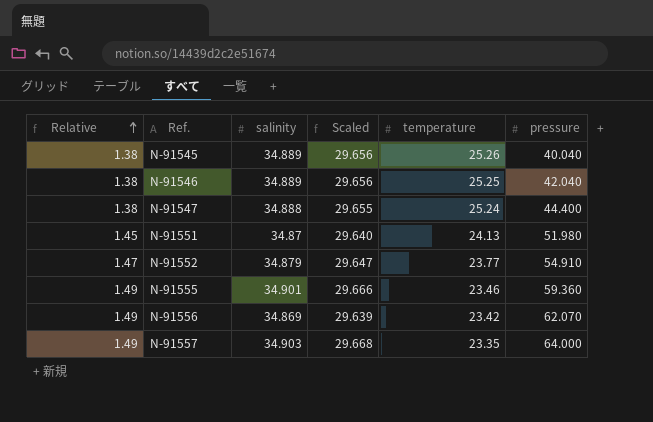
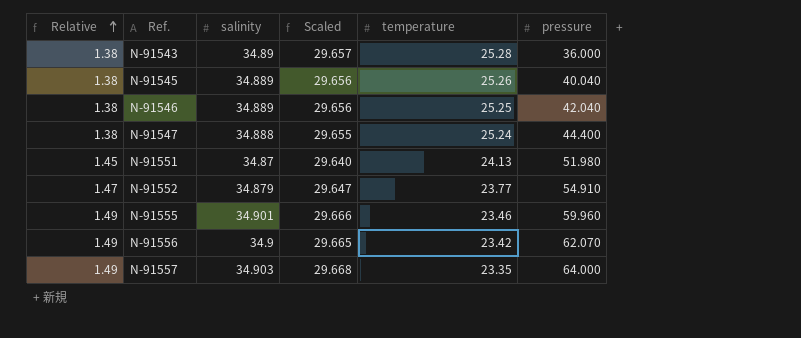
row N-91543: none -> 1.38 | 34.89 | 29.657 | 25.28 | 36.000
N-91555 | pressure: 59.360 -> 59.960
N-91556 | salinity: 34.869 -> 34.9
N-91556 | Scaled: 29.639 -> 29.665

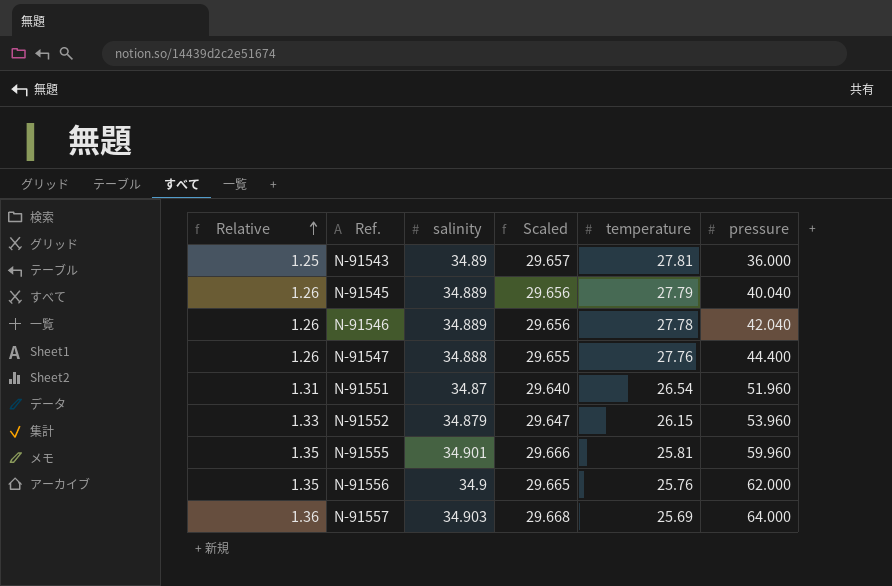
N-91543 | Relative: 1.38 -> 1.25
N-91543 | temperature: 25.28 -> 27.81
N-91545 | Relative: 1.38 -> 1.26
N-91545 | temperature: 25.26 -> 27.79
N-91546 | Relative: 1.38 -> 1.26
N-91546 | temperature: 25.25 -> 27.78
N-91547 | Relative: 1.38 -> 1.26
N-91547 | temperature: 25.24 -> 27.76
N-91551 | Relative: 1.45 -> 1.31
N-91551 | temperature: 24.13 -> 26.54
N-91551 | pressure: 51.980 -> 51.960
N-91552 | Relative: 1.47 -> 1.33
N-91552 | temperature: 23.77 -> 26.15
N-91552 | pressure: 54.910 -> 53.960
N-91555 | Relative: 1.49 -> 1.35
N-91555 | temperature: 23.46 -> 25.81
N-91556 | Relative: 1.49 -> 1.35
N-91556 | temperature: 23.42 -> 25.76
N-91556 | pressure: 62.070 -> 62.000
N-91557 | Relative: 1.49 -> 1.36
N-91557 | temperature: 23.35 -> 25.69

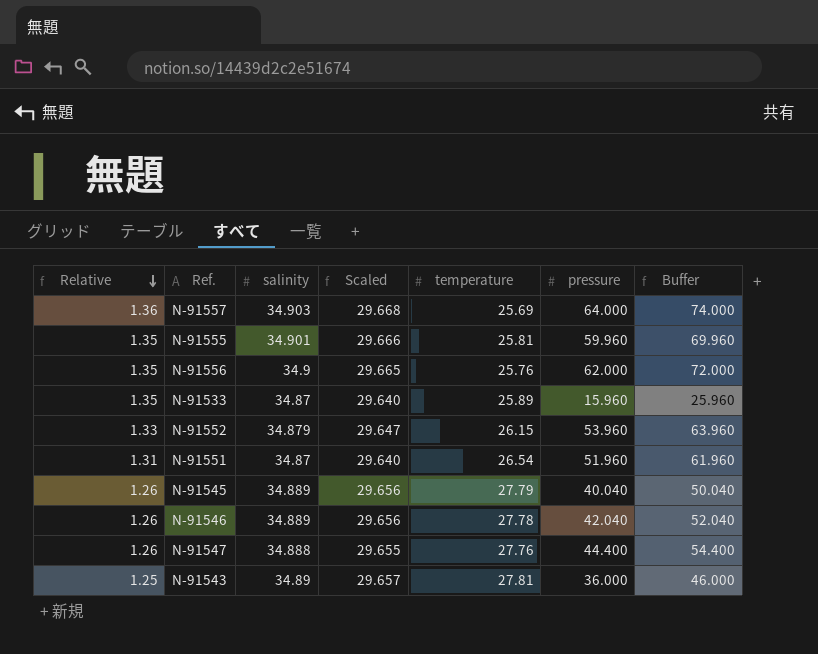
row order: Relative ascending -> Relative descending
column Buffer | formula: none -> [pressure] + 10
row N-91533: none -> 1.35 | 34.87 | 29.640 | 25.89 | 15.960 | 25.960

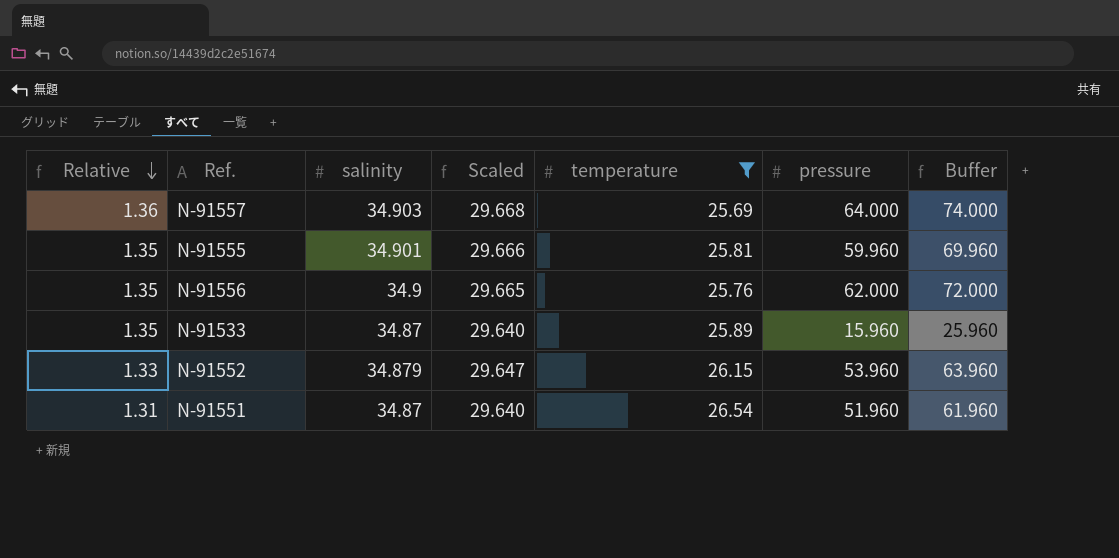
filter: none -> temperature <= 26.54

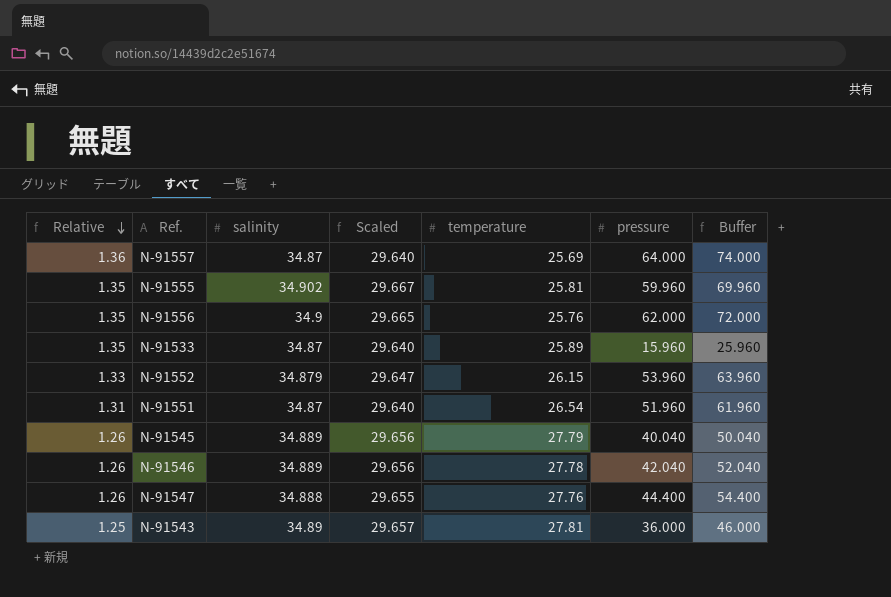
filter: temperature <= 26.54 -> none
N-91557 | salinity: 34.903 -> 34.87
N-91557 | Scaled: 29.668 -> 29.640
N-91555 | salinity: 34.901 -> 34.902
N-91555 | Scaled: 29.666 -> 29.667

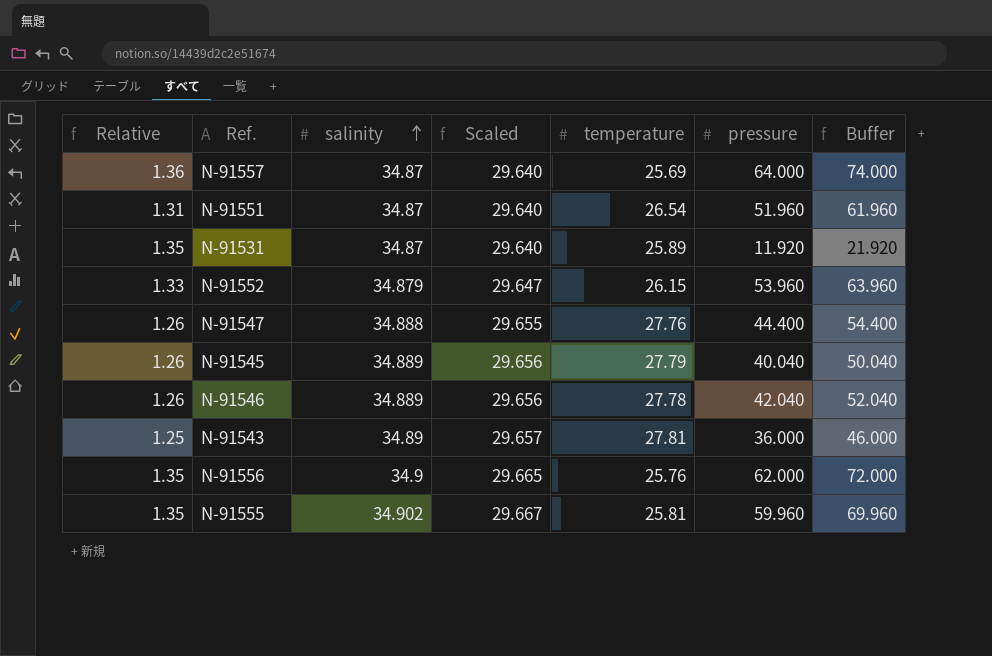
row order: Relative descending -> salinity ascending
row N-91533: 1.35 | 34.87 | 29.640 | 25.89 | 15.960 | 25.960 -> none
row N-91531: none -> 1.35 | 34.87 | 29.640 | 25.89 | 11.920 | 21.920

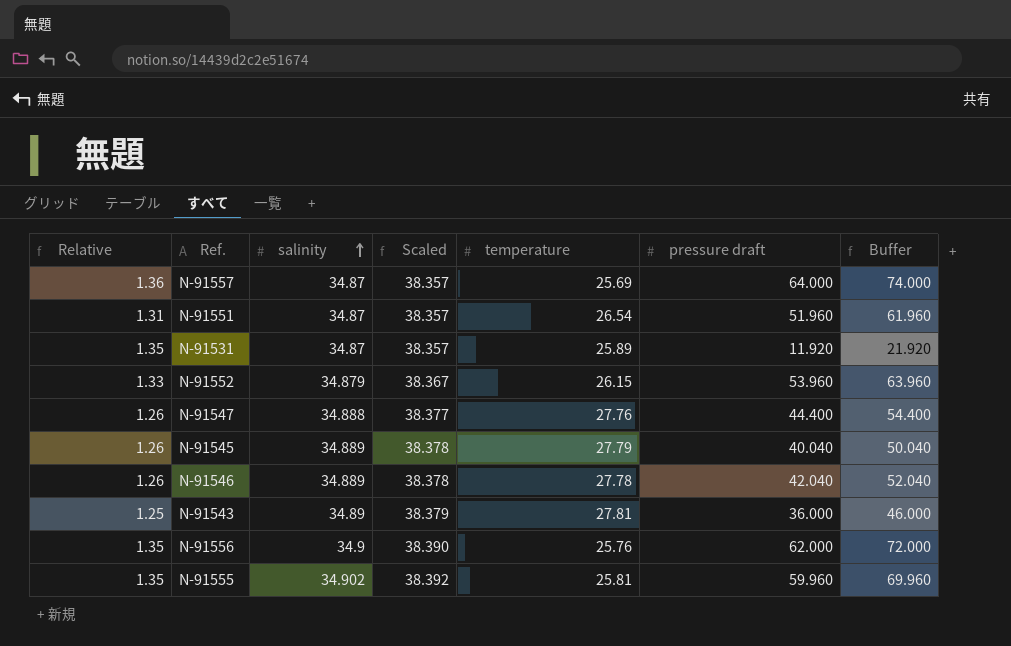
column Scaled | formula: [salinity] * 0.85 -> [salinity] * 1.1
column name: pressure -> pressure draft

